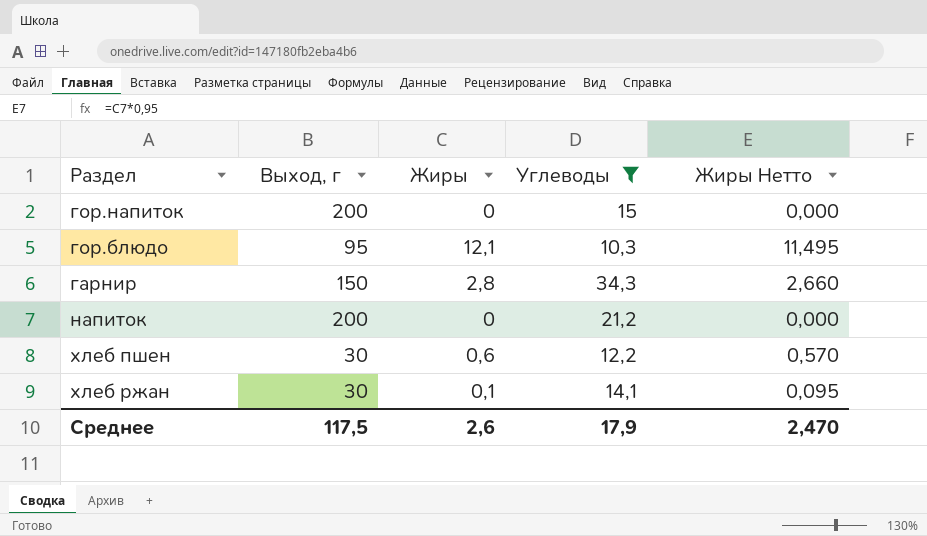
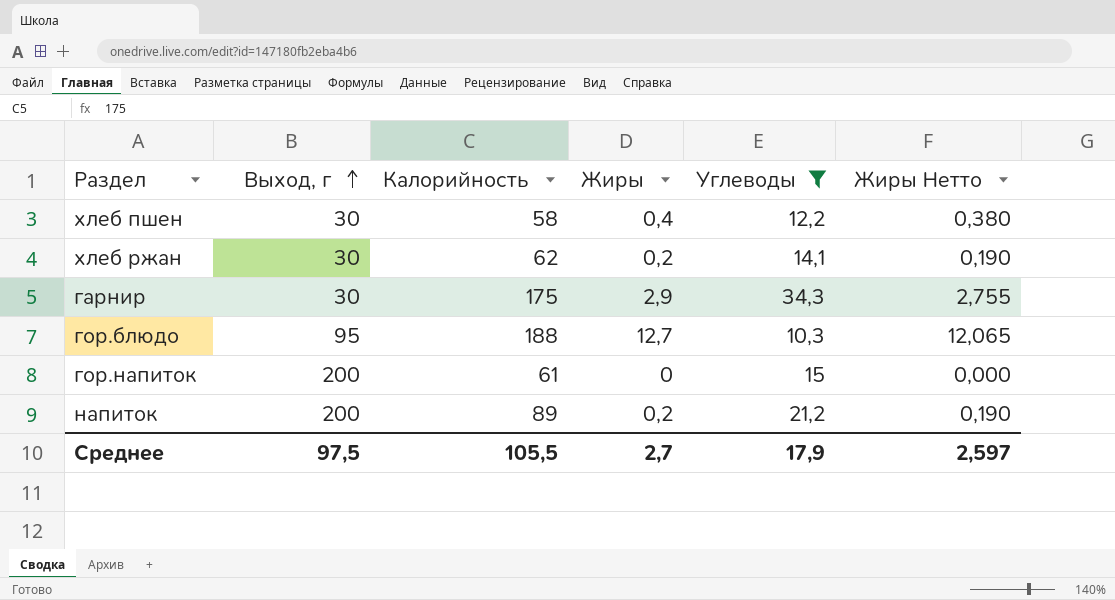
row order: none -> Выход, г ascending
column Калорийность | position: none -> 3
хлеб пшен | Жиры: 0,6 -> 0,4
хлеб пшен | Жиры Нетто: 0,570 -> 0,380
хлеб ржан | Жиры: 0,1 -> 0,2
хлеб ржан | Жиры Нетто: 0,095 -> 0,190
гарнир | Выход, г: 150 -> 30
гарнир | Жиры: 2,8 -> 2,9
гарнир | Жиры Нетто: 2,660 -> 2,755
гор.блюдо | Жиры: 12,1 -> 12,7
гор.блюдо | Жиры Нетто: 11,495 -> 12,065
напиток | Жиры: 0 -> 0,2
напиток | Жиры Нетто: 0,000 -> 0,190
Среднее | Выход, г: 117,5 -> 97,5
Среднее | Жиры: 2,6 -> 2,7
Среднее | Жиры Нетто: 2,470 -> 2,597

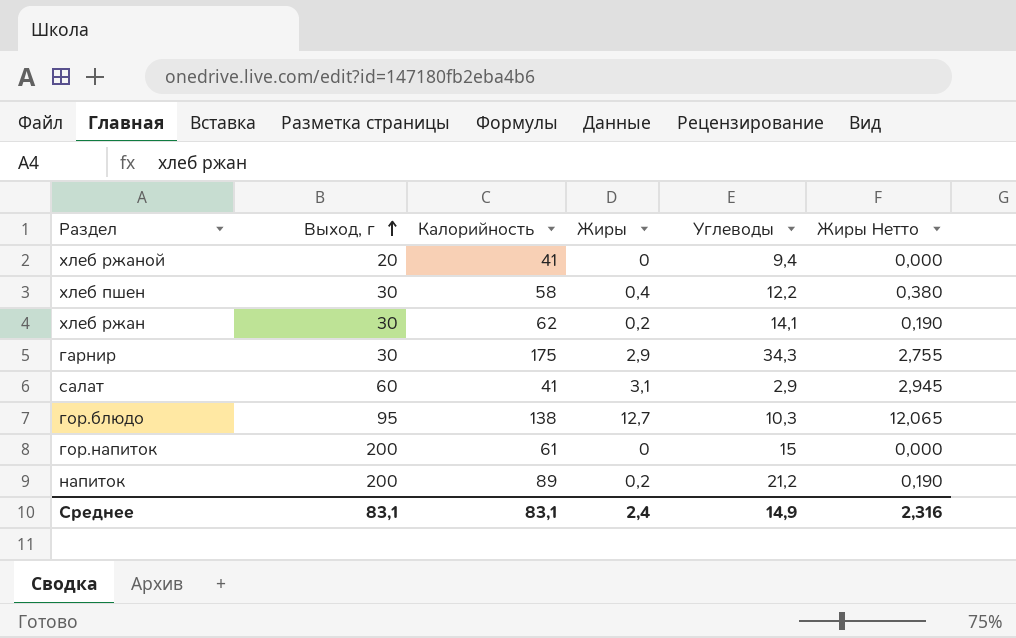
filter: Углеводы >= 10,3 -> none
гор.блюдо | Калорийность: 188 -> 138
Среднее | Выход, г: 97,5 -> 83,1
Среднее | Калорийность: 105,5 -> 83,1
Среднее | Жиры: 2,7 -> 2,4
Среднее | Углеводы: 17,9 -> 14,9
Среднее | Жиры Нетто: 2,597 -> 2,316

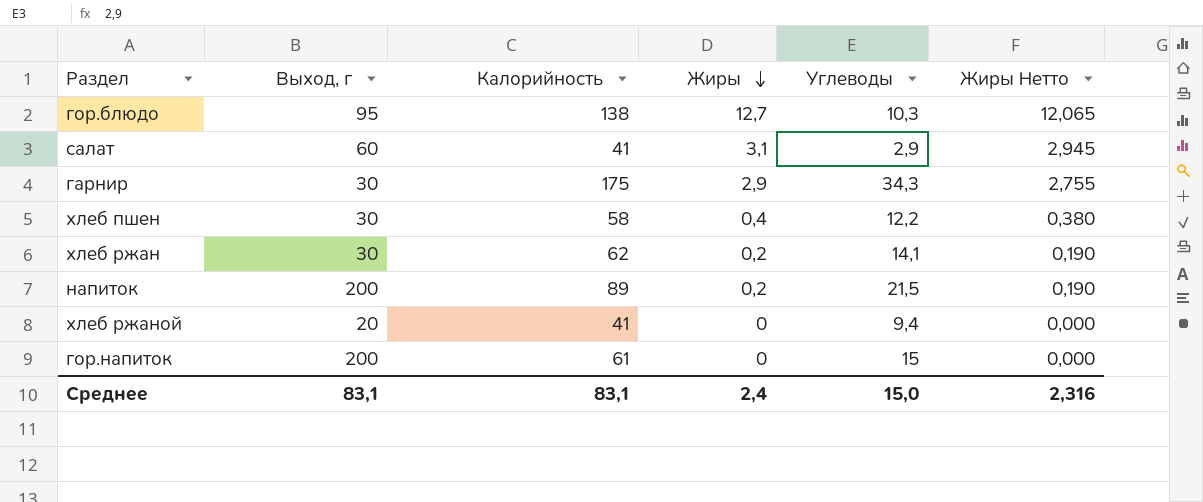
row order: Выход, г ascending -> Жиры descending
напиток | Углеводы: 21,2 -> 21,5
Среднее | Углеводы: 14,9 -> 15,0

